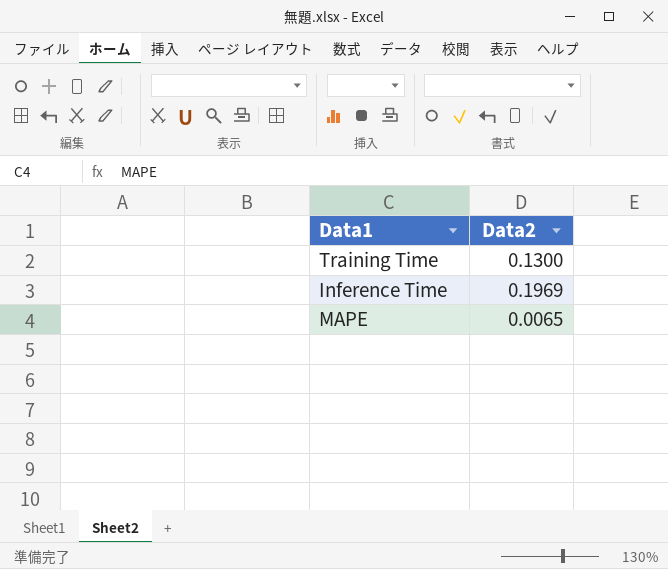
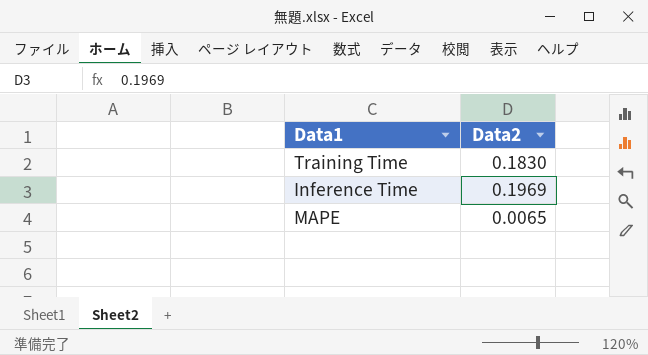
Training Time | Data2: 0.1300 -> 0.1830

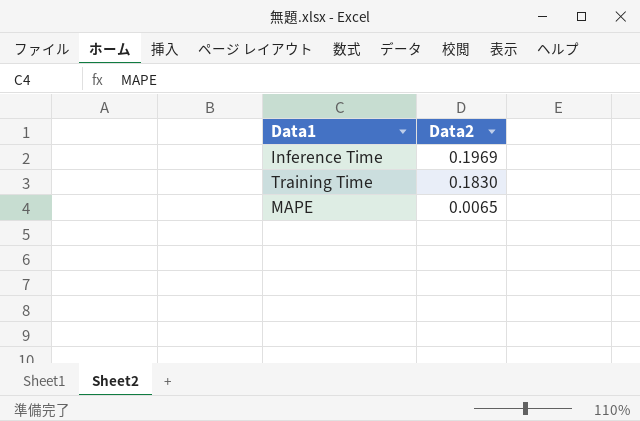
row order: none -> Data2 descending

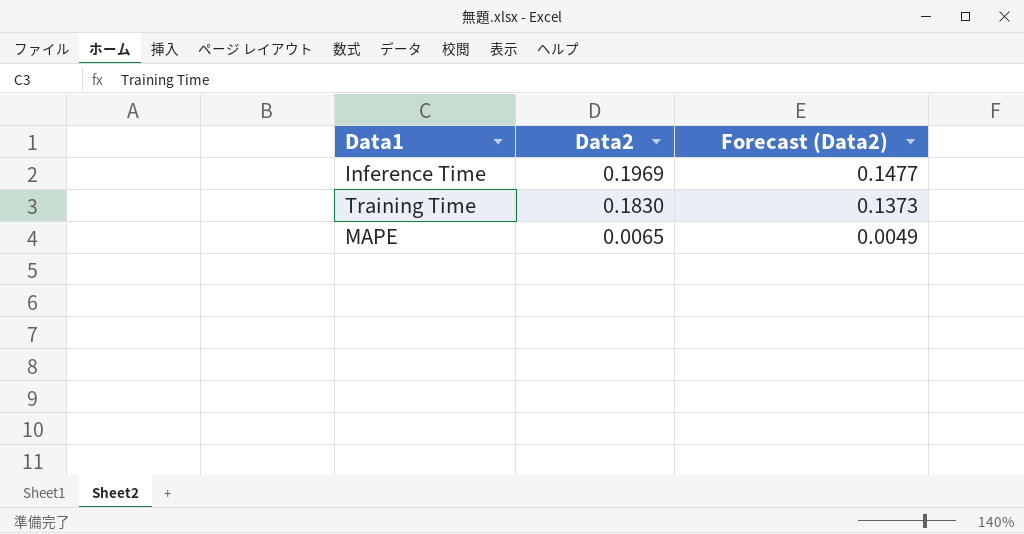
column Forecast (Data2) | formula: none -> [Data2] * 0.75

